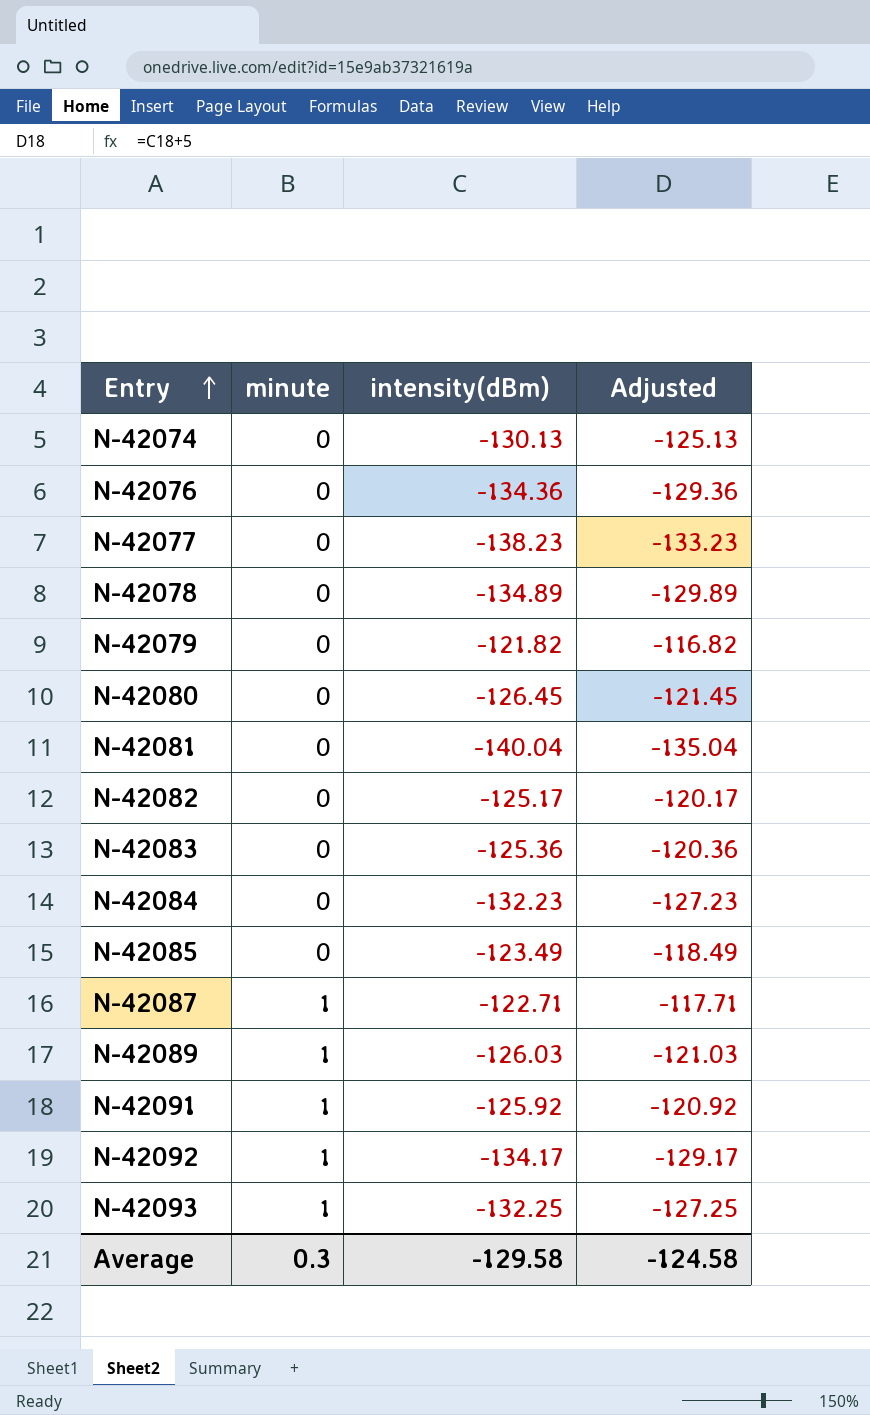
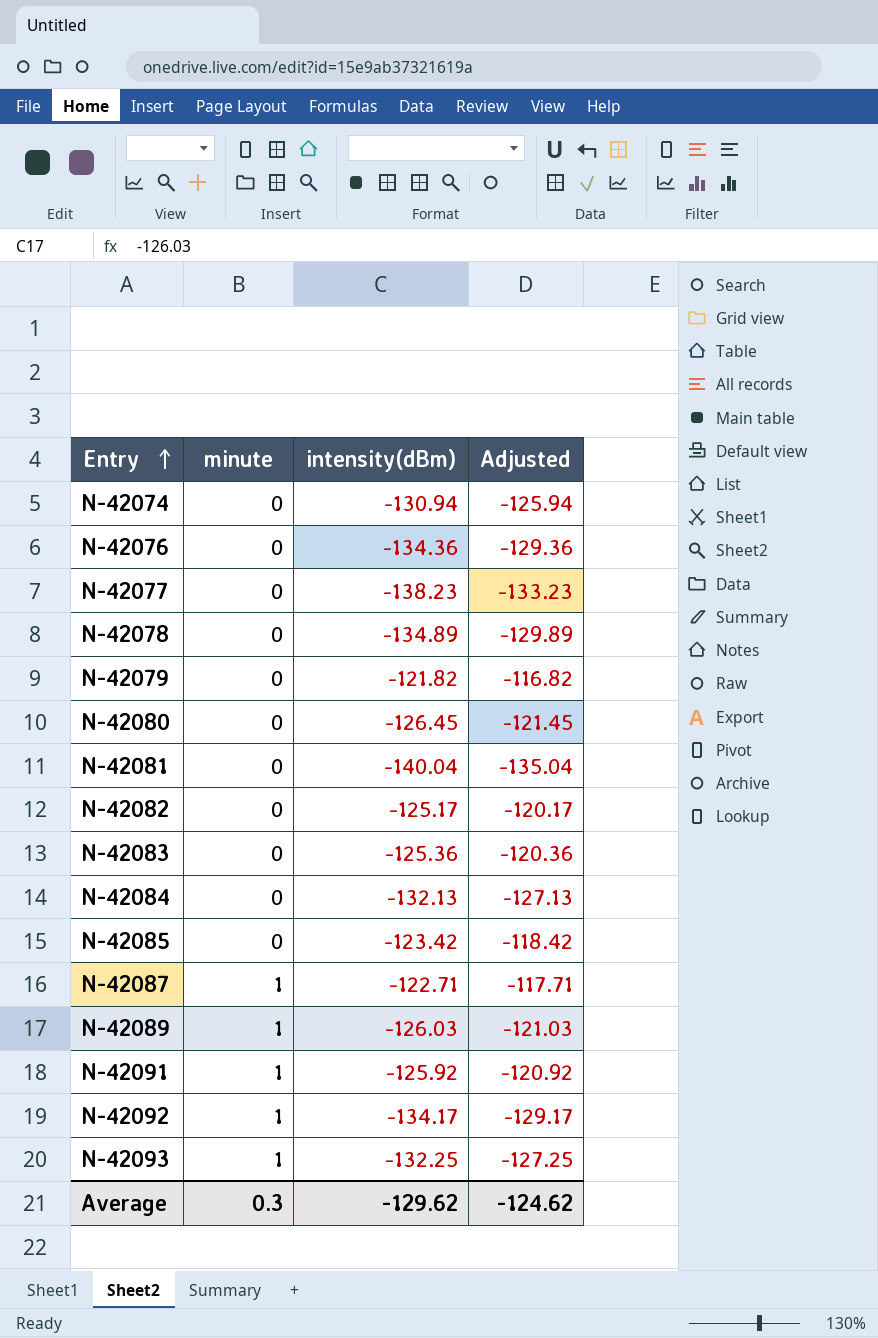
N-42074 | intensity(dBm): -130.13 -> -130.94
N-42074 | Adjusted: -125.13 -> -125.94
N-42084 | intensity(dBm): -132.23 -> -132.13
N-42084 | Adjusted: -127.23 -> -127.13
N-42085 | intensity(dBm): -123.49 -> -123.42
N-42085 | Adjusted: -118.49 -> -118.42
Average | intensity(dBm): -129.58 -> -129.62
Average | Adjusted: -124.58 -> -124.62

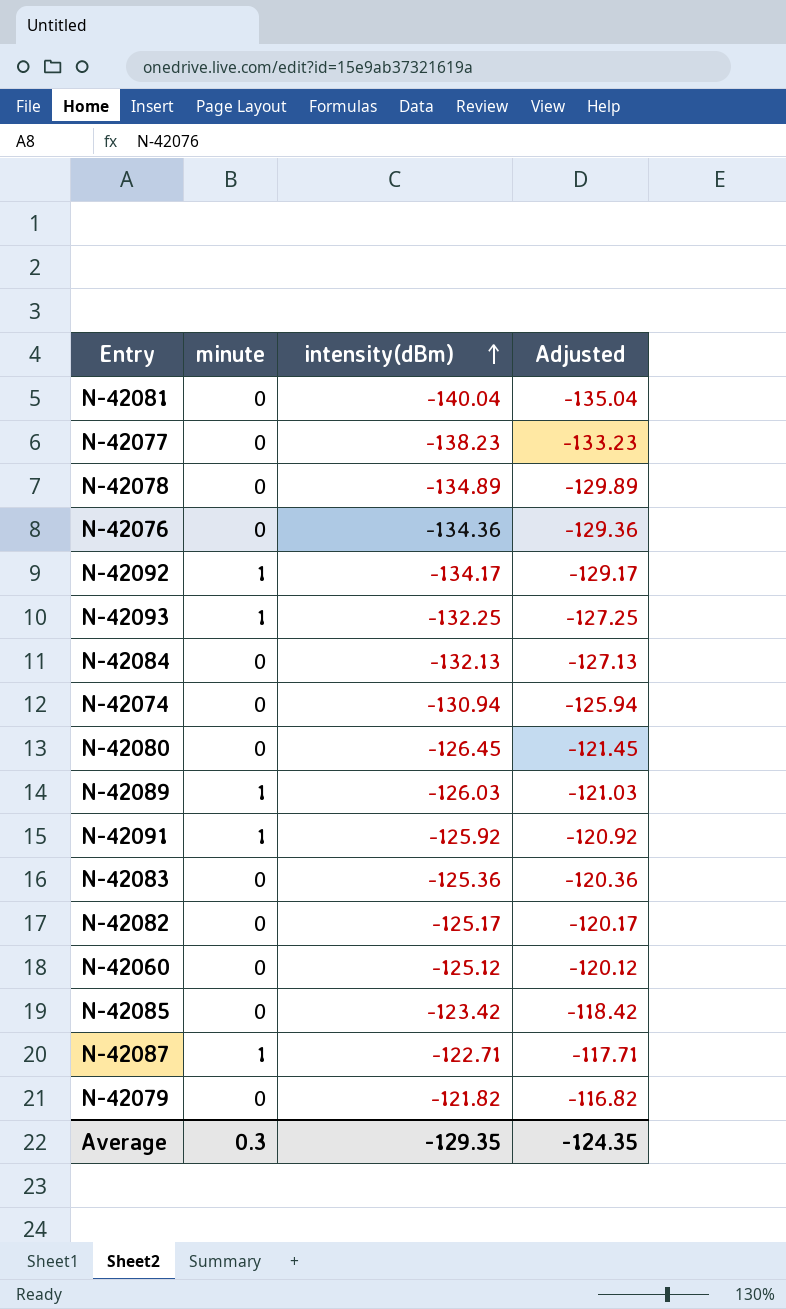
row order: Entry ascending -> intensity(dBm) ascending
row N-42060: none -> 0 | -125.12 | -120.12
Average | intensity(dBm): -129.62 -> -129.35
Average | Adjusted: -124.62 -> -124.35

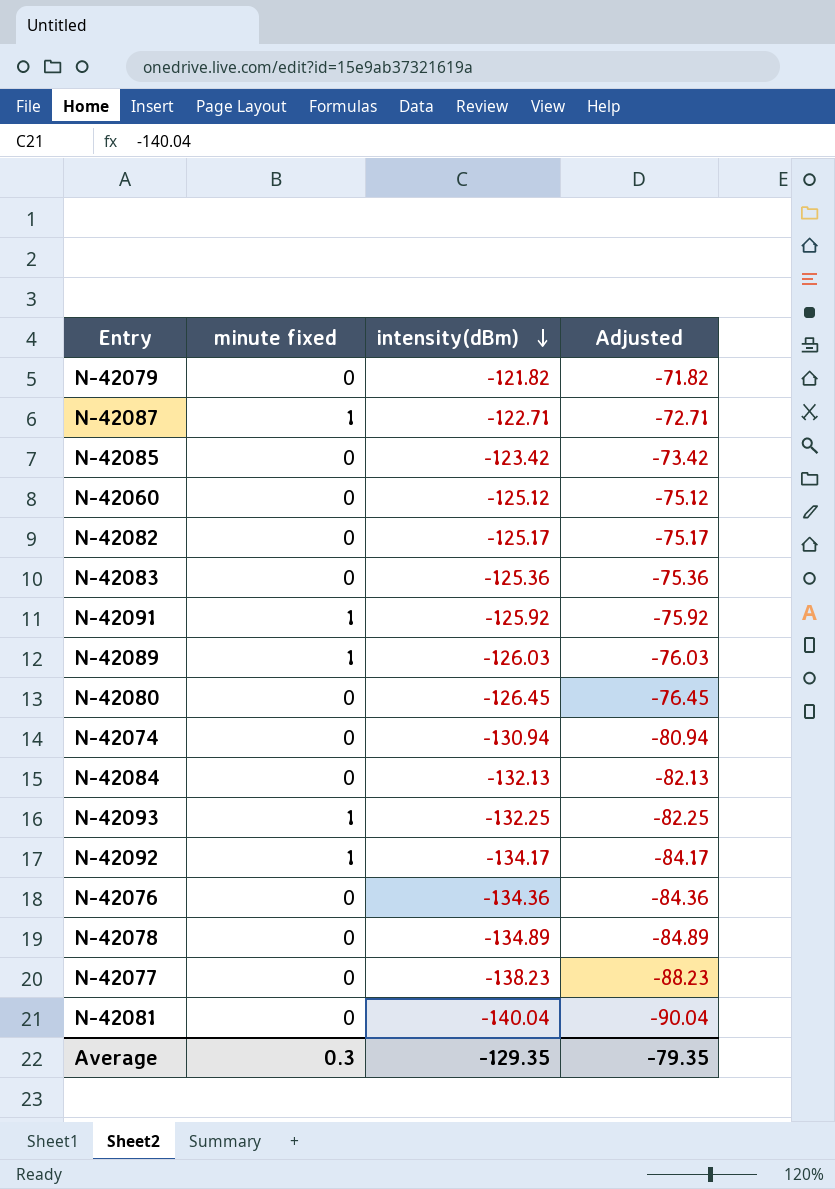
row order: intensity(dBm) ascending -> intensity(dBm) descending
column name: minute -> minute fixed
column Adjusted | formula: [intensity(dBm)] + 5 -> [intensity(dBm)] + 50
Average | Adjusted: -124.35 -> -79.35

